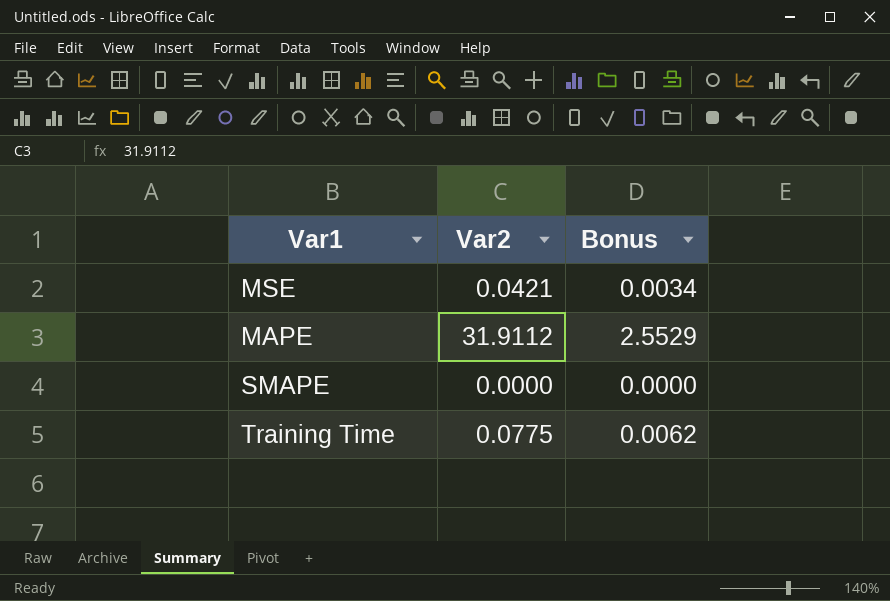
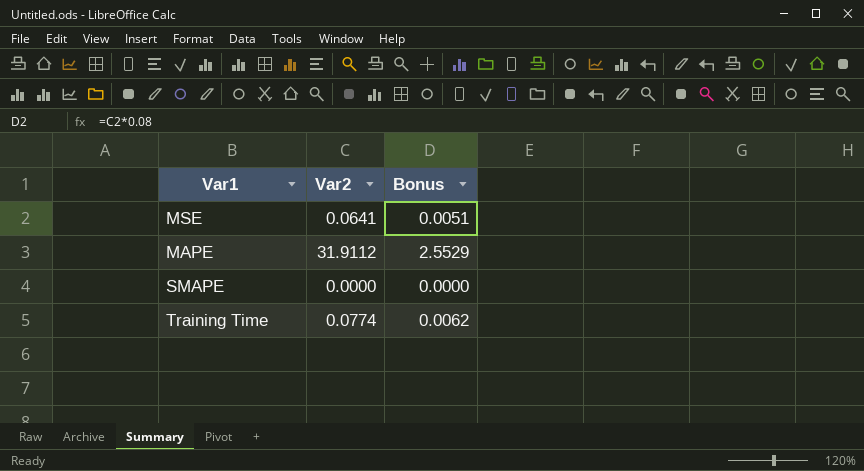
MSE | Var2: 0.0421 -> 0.0641
MSE | Bonus: 0.0034 -> 0.0051
Training Time | Var2: 0.0775 -> 0.0774

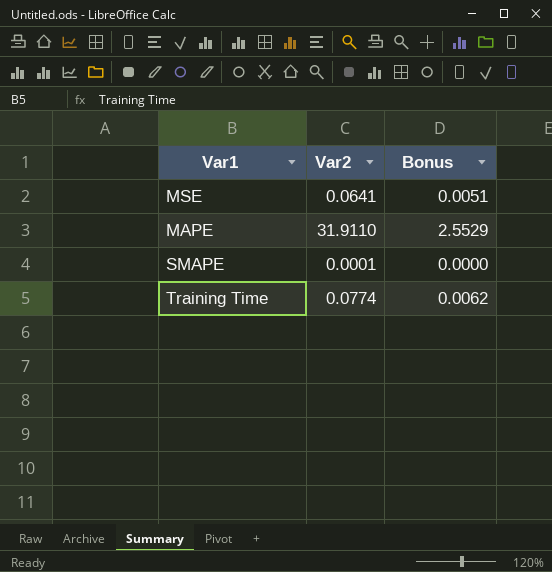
MAPE | Var2: 31.9112 -> 31.9110
SMAPE | Var2: 0.0000 -> 0.0001

